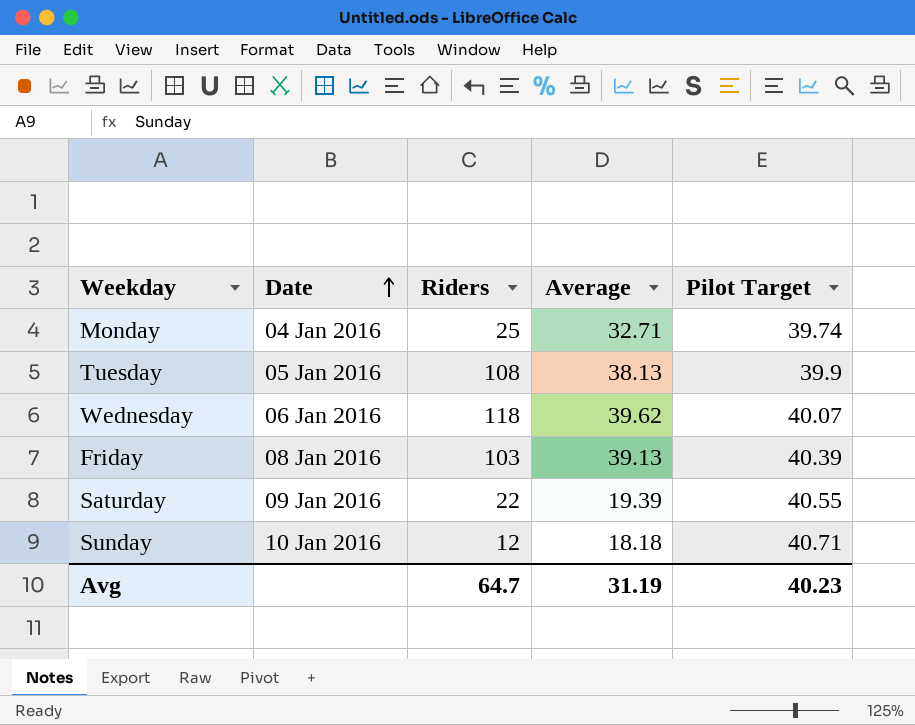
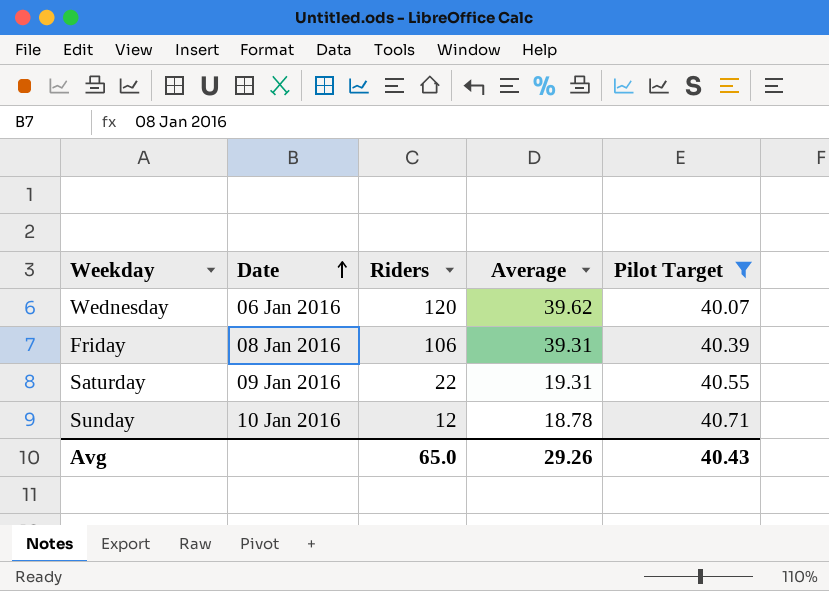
filter: none -> Pilot Target >= 40.07
Wednesday | Riders: 118 -> 120
Friday | Riders: 103 -> 106
Friday | Average: 39.13 -> 39.31
Saturday | Average: 19.39 -> 19.31
Sunday | Average: 18.18 -> 18.78
Avg | Riders: 64.7 -> 65.0
Avg | Average: 31.19 -> 29.26
Avg | Pilot Target: 40.23 -> 40.43

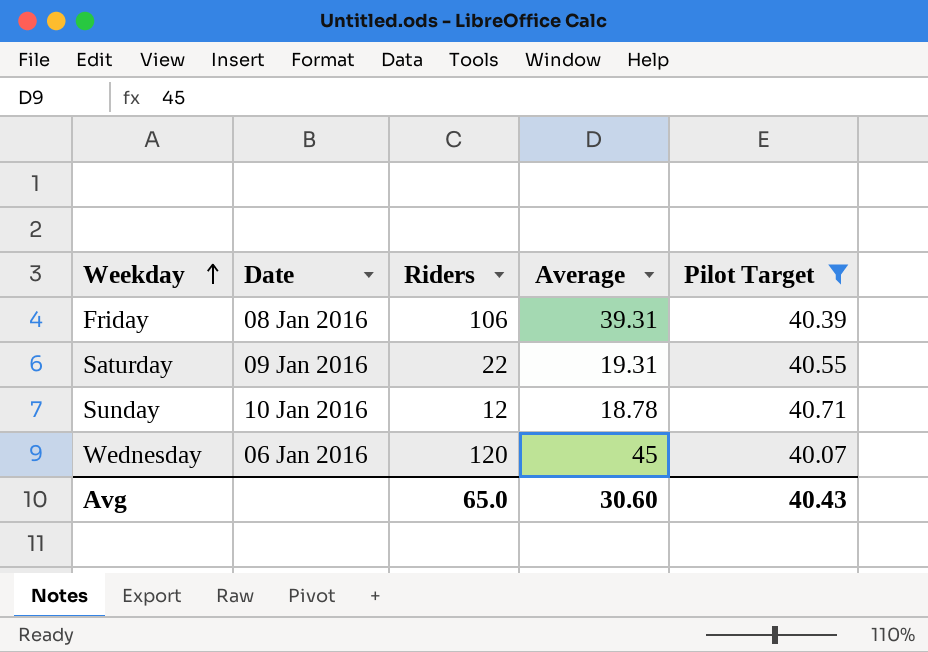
row order: Date ascending -> Weekday ascending
Wednesday | Average: 39.62 -> 45
Avg | Average: 29.26 -> 30.60

